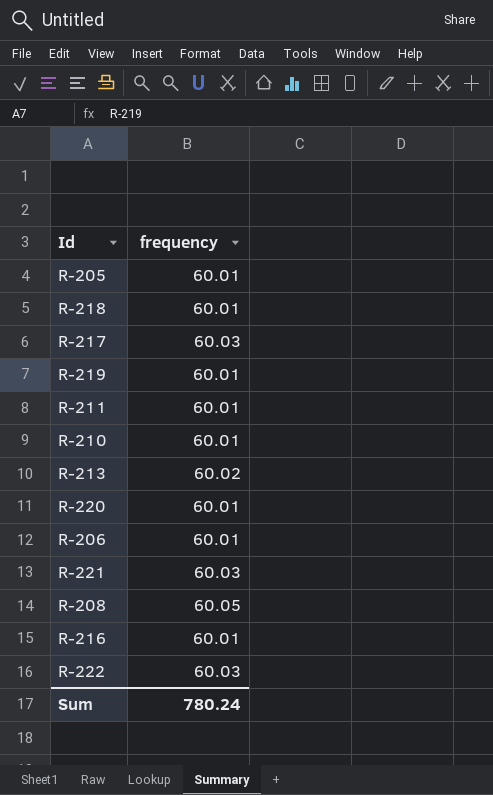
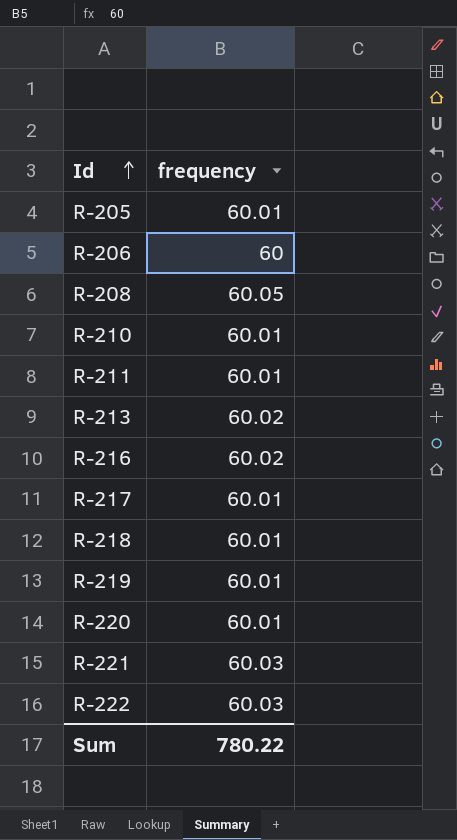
row order: none -> Id ascending
R-206 | frequency: 60.01 -> 60
R-216 | frequency: 60.01 -> 60.02
R-217 | frequency: 60.03 -> 60.01
Sum | frequency: 780.24 -> 780.22

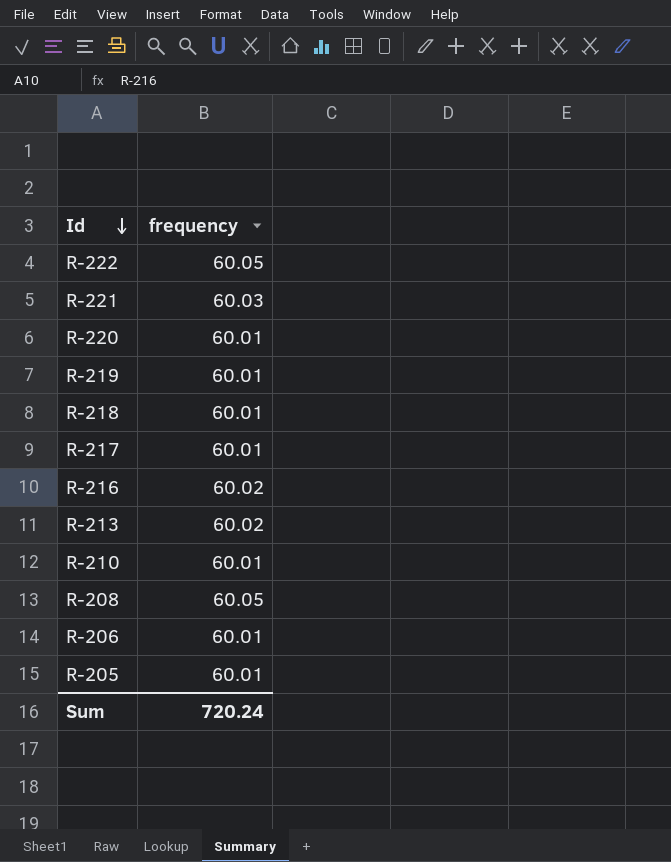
row order: Id ascending -> Id descending
row R-211: 60.01 -> none
R-222 | frequency: 60.03 -> 60.05
R-206 | frequency: 60 -> 60.01
Sum | frequency: 780.22 -> 720.24

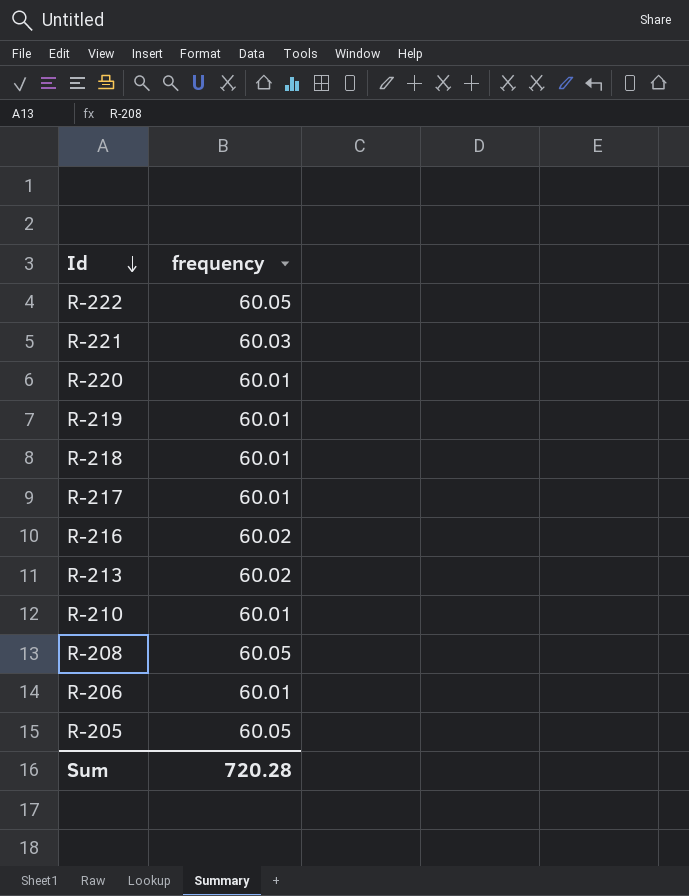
R-205 | frequency: 60.01 -> 60.05
Sum | frequency: 720.24 -> 720.28

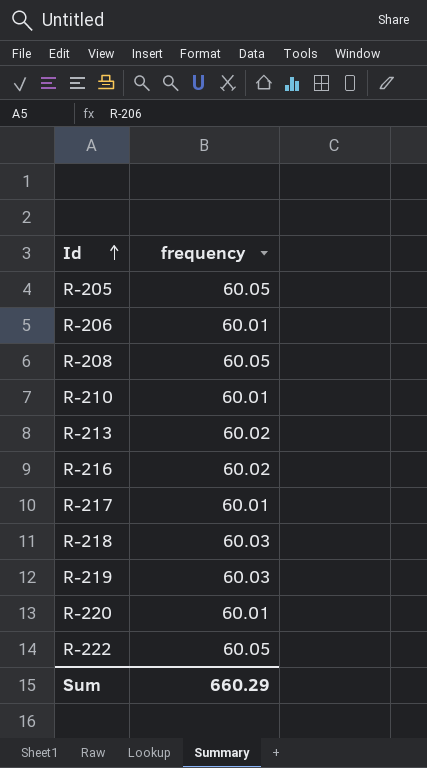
row order: Id descending -> Id ascending
row R-221: 60.03 -> none
R-218 | frequency: 60.01 -> 60.03
R-219 | frequency: 60.01 -> 60.03
Sum | frequency: 720.28 -> 660.29

